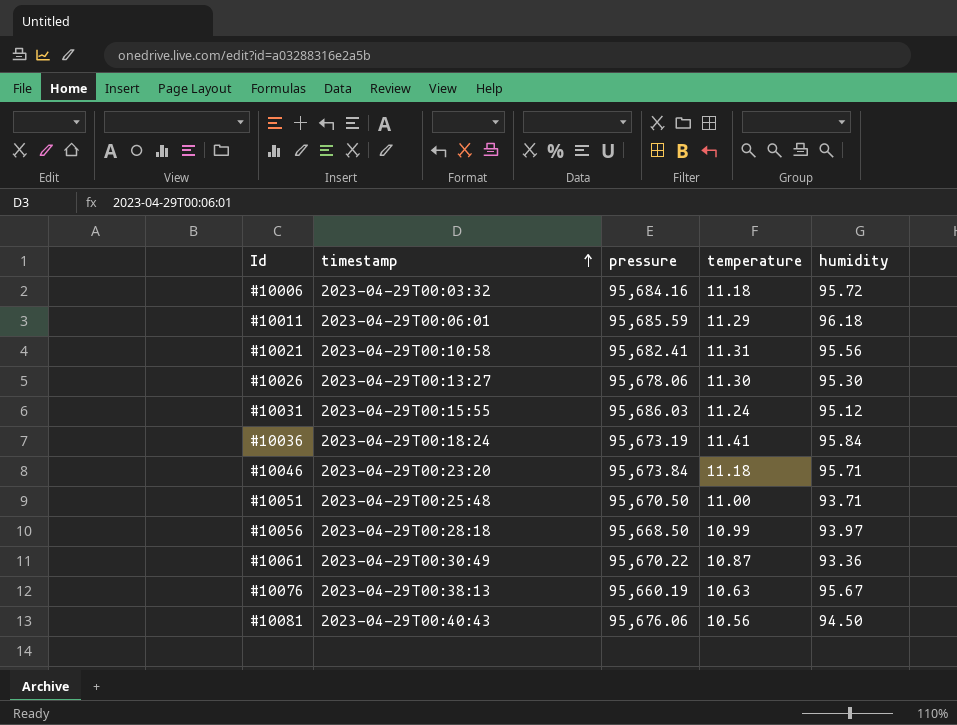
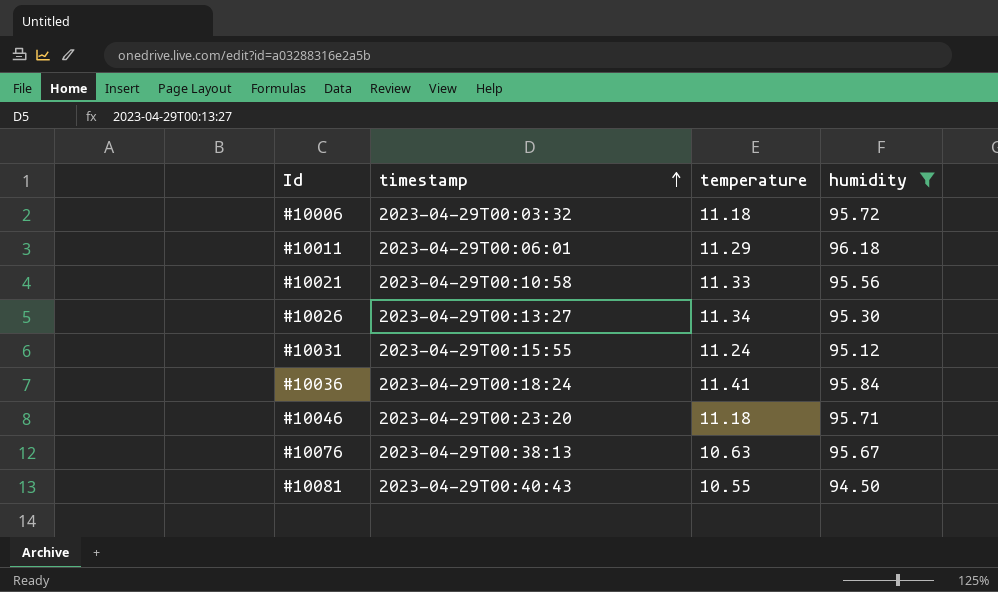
filter: none -> humidity >= 94.50
column pressure | position: 3 -> none
#10021 | temperature: 11.31 -> 11.33
#10026 | temperature: 11.30 -> 11.34
#10081 | temperature: 10.56 -> 10.55

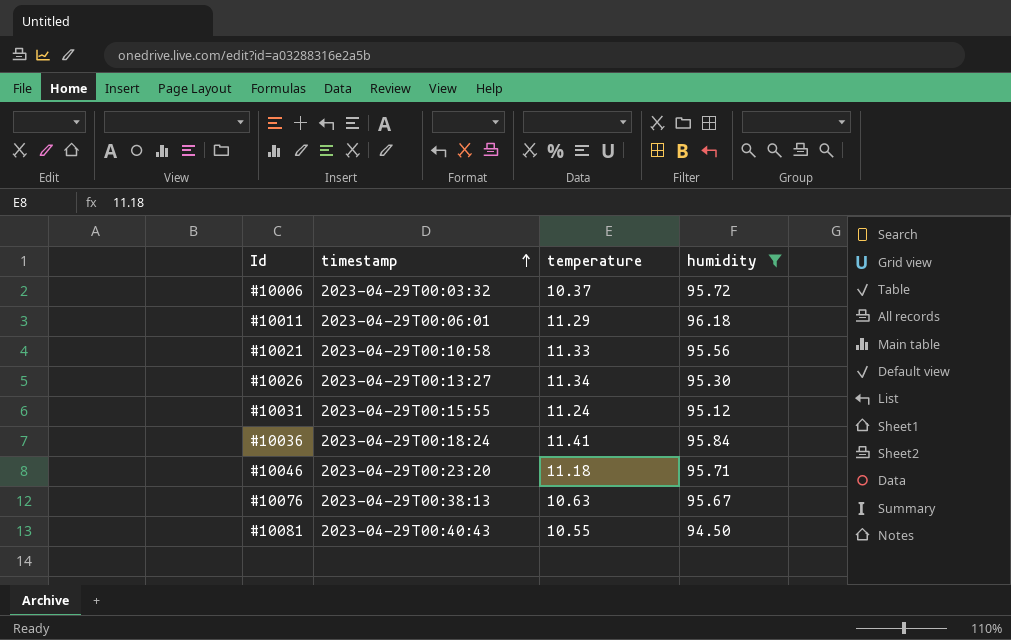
#10006 | temperature: 11.18 -> 10.37

